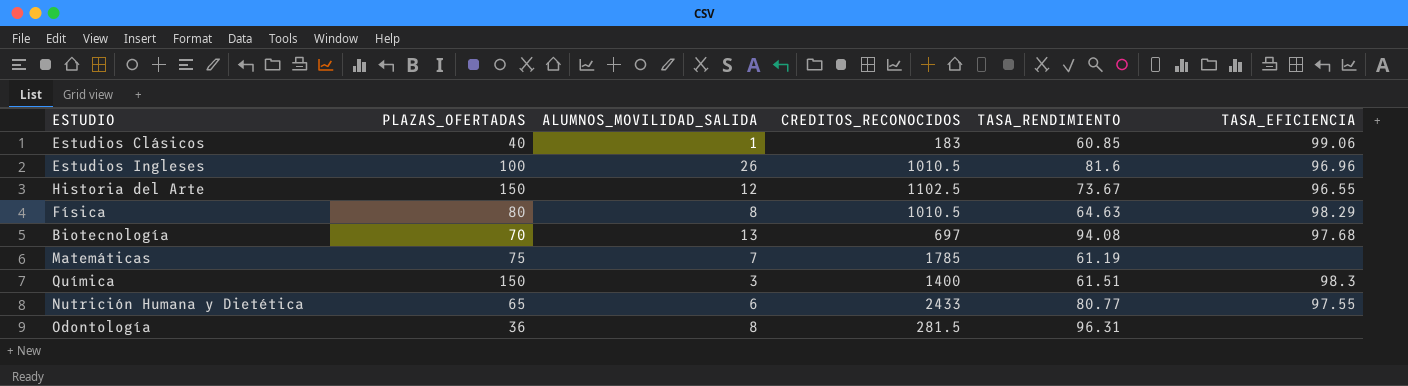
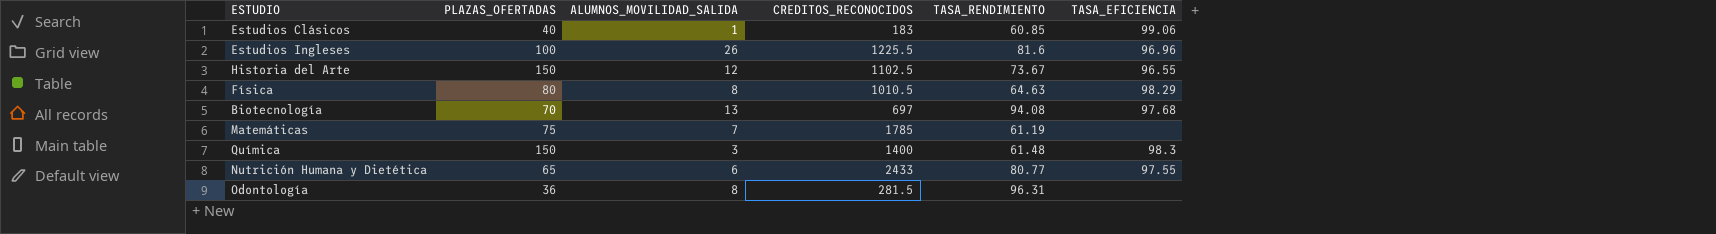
Estudios Ingleses | CREDITOS_RECONOCIDOS: 1010.5 -> 1225.5
Química | TASA_RENDIMIENTO: 61.51 -> 61.48

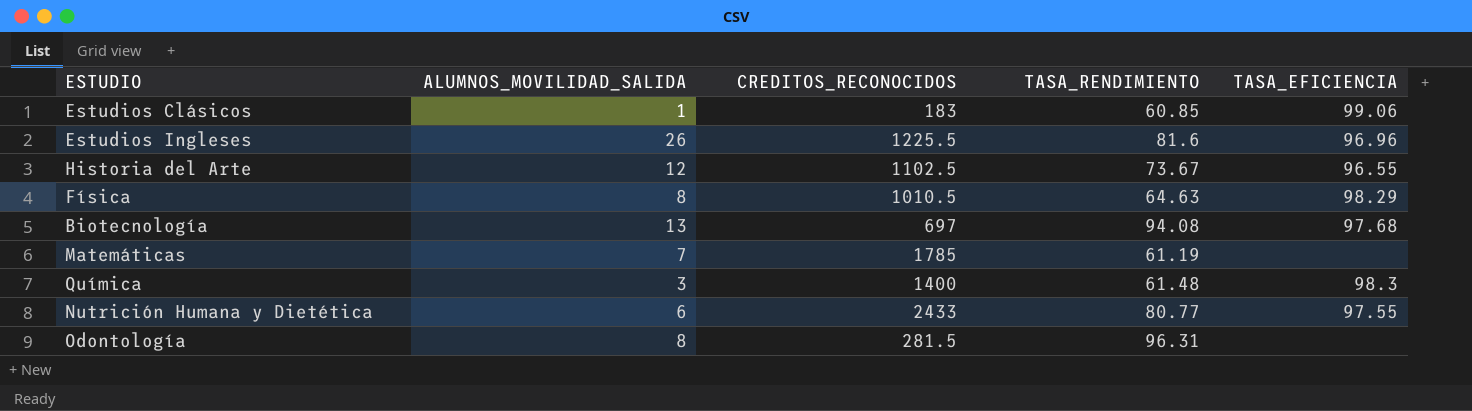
column PLAZAS_OFERTADAS | position: 2 -> none

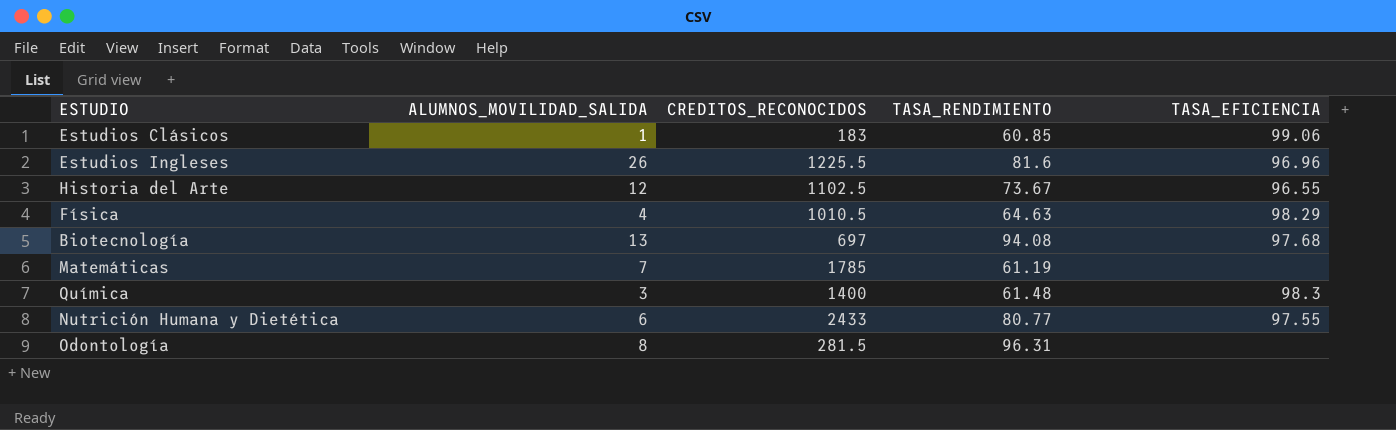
Física | ALUMNOS_MOVILIDAD_SALIDA: 8 -> 4

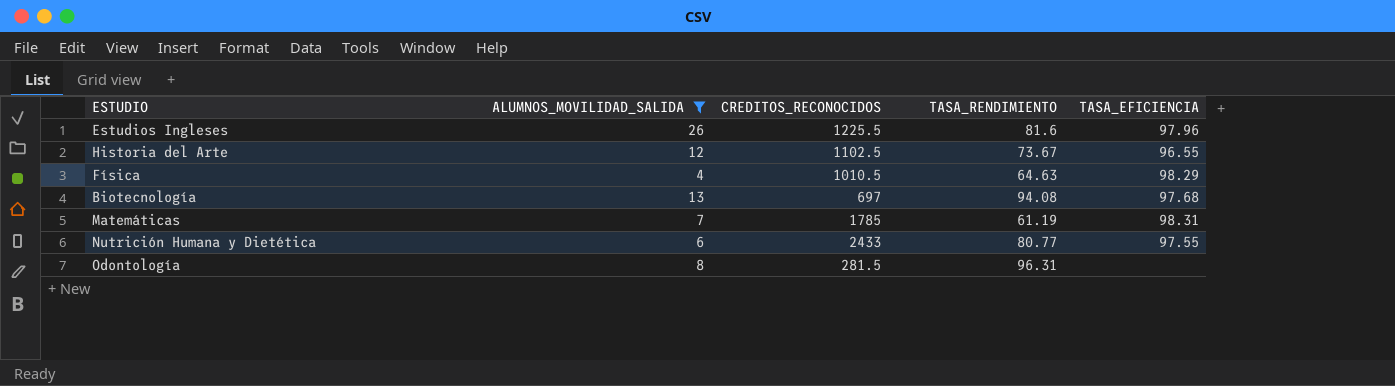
filter: none -> ALUMNOS_MOVILIDAD_SALIDA >= 4
Estudios Ingleses | TASA_EFICIENCIA: 96.96 -> 97.96
Matemáticas | TASA_EFICIENCIA: none -> 98.31

